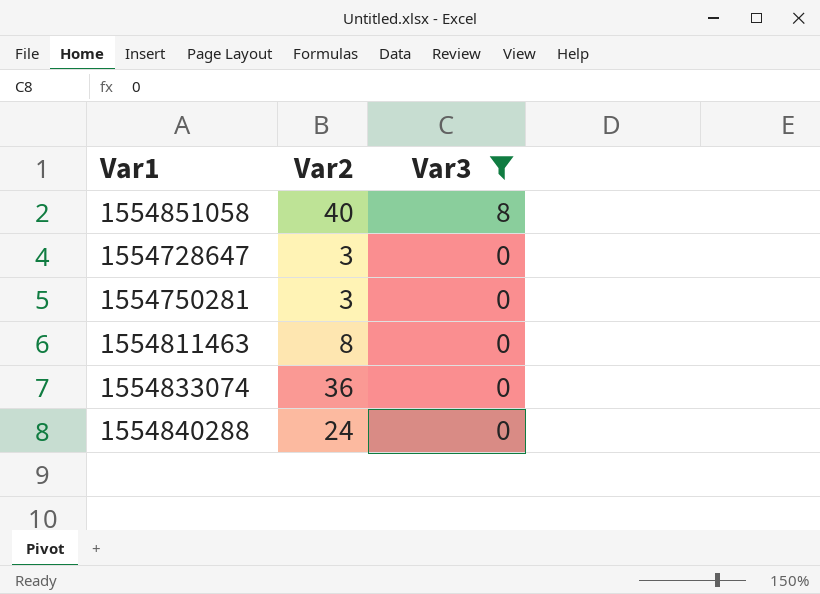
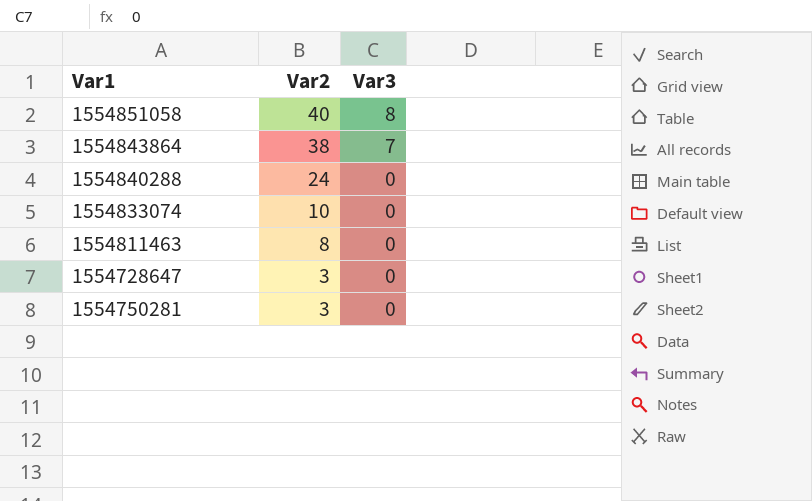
filter: Var3 != 7 -> none
row order: Var3 descending -> Var2 descending
1554833074 | Var2: 36 -> 10

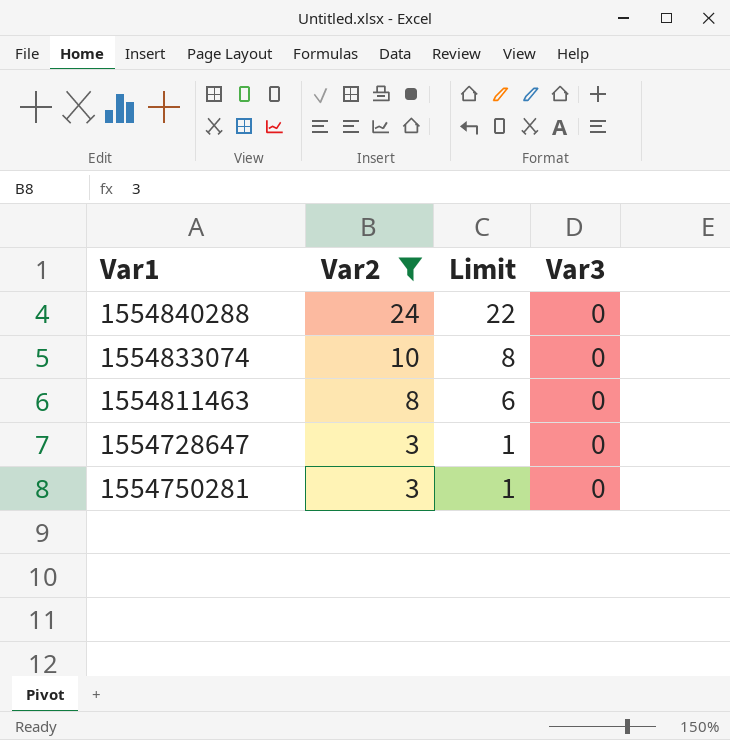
filter: none -> Var2 <= 24
column Limit | formula: none -> [Var2] - 2

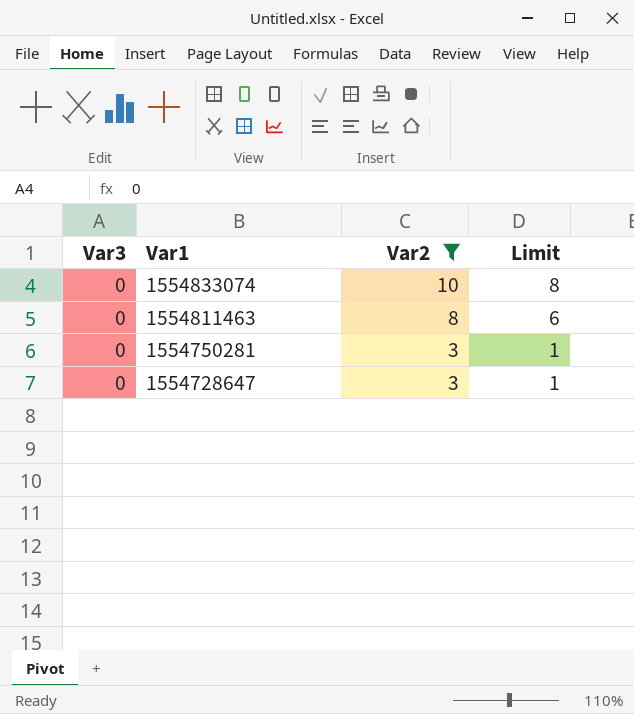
row order: Var2 descending -> Var1 descending
column Var3 | position: 4 -> 1
row 1554840288: 24 | 22 | 0 -> none

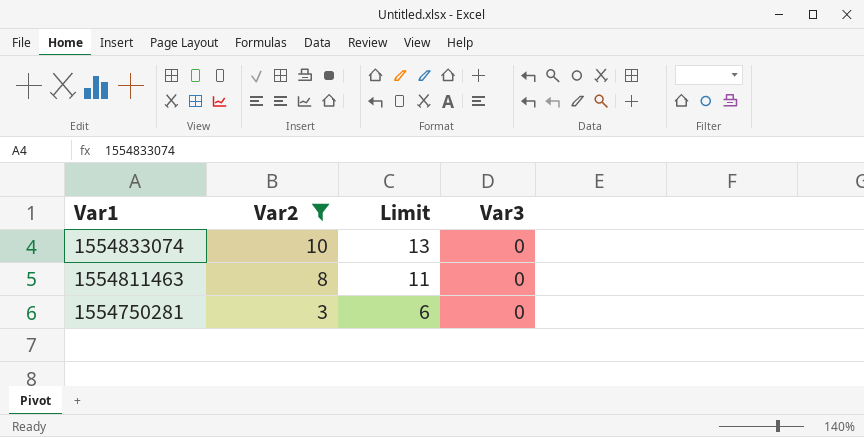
column Limit | formula: [Var2] - 2 -> [Var2] + 3
column Var3 | position: 1 -> 4
row 1554728647: 0 | 3 | 1 -> none

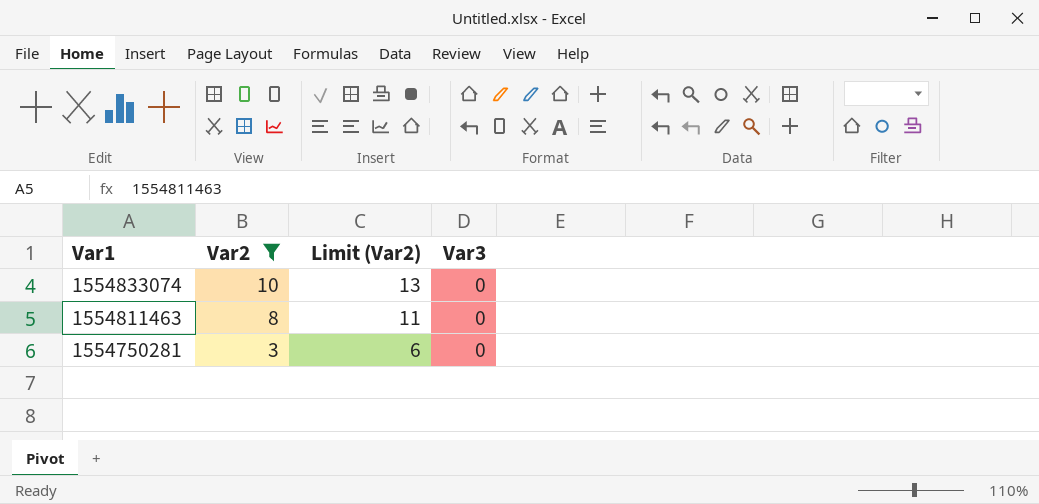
column name: Limit -> Limit (Var2)

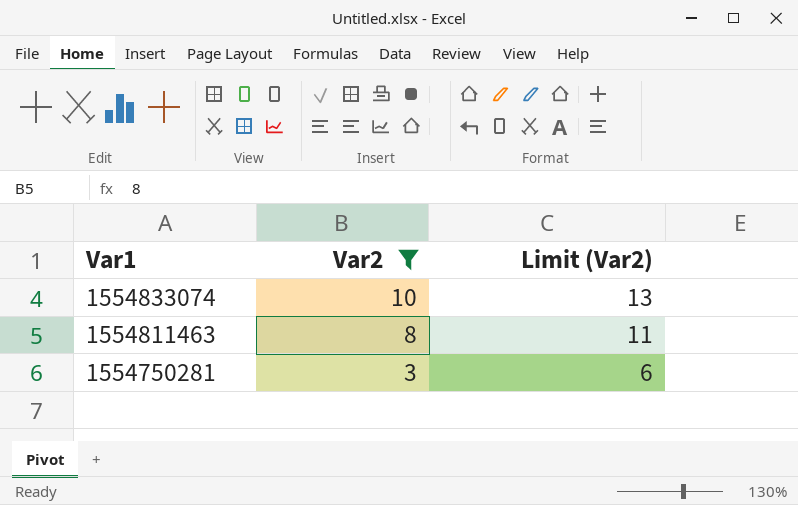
column Var3 | position: 4 -> none

